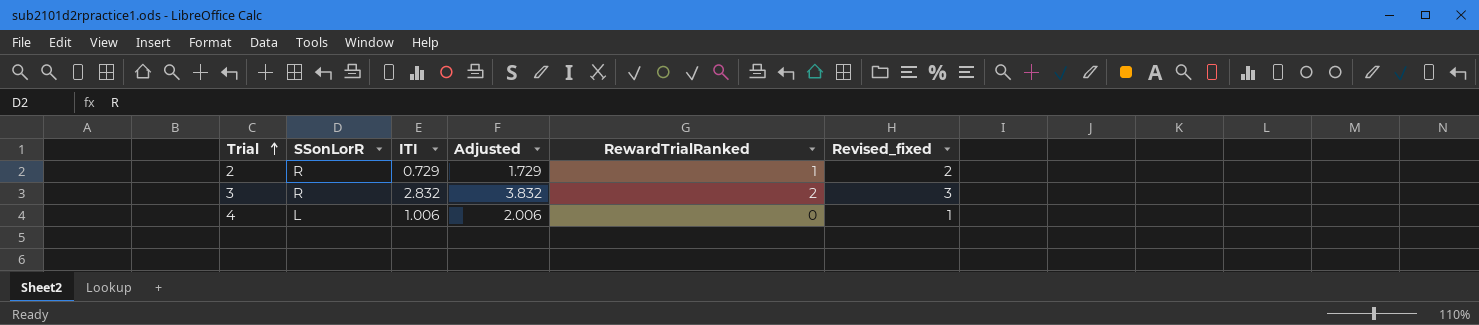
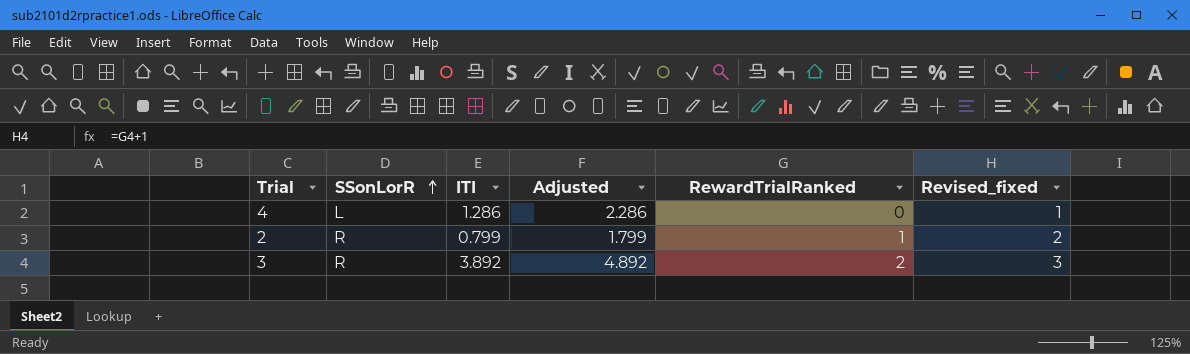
row order: Trial ascending -> SSonLorR ascending
4 | ITI: 1.006 -> 1.286
4 | Adjusted: 2.006 -> 2.286
2 | ITI: 0.729 -> 0.799
2 | Adjusted: 1.729 -> 1.799
3 | ITI: 2.832 -> 3.892
3 | Adjusted: 3.832 -> 4.892

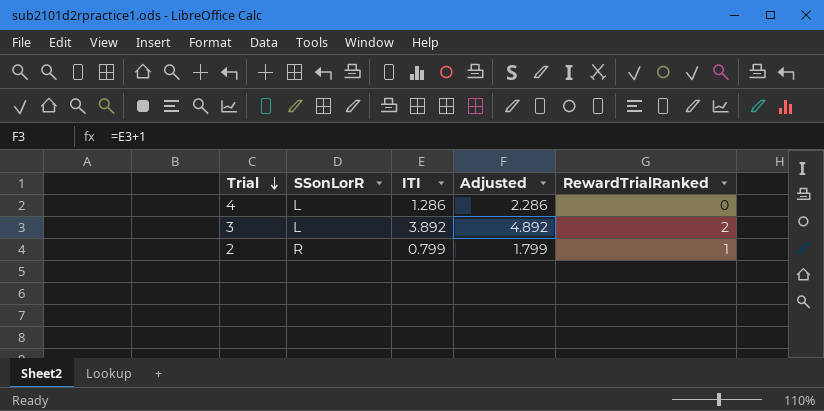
row order: SSonLorR ascending -> Trial descending
column Revised_fixed | formula: [RewardTrialRanked] + 1 -> none
3 | SSonLorR: R -> L

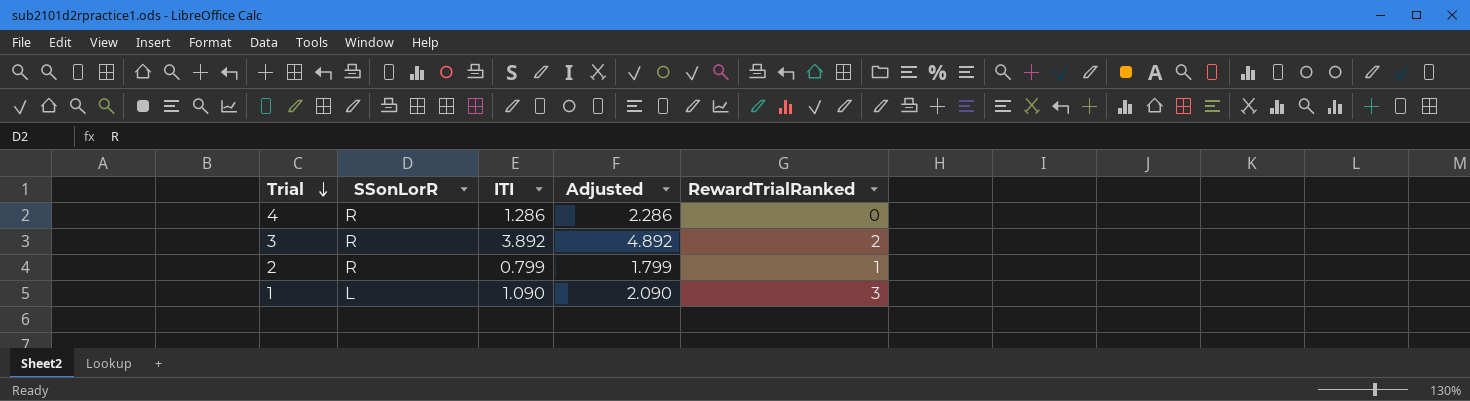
4 | SSonLorR: L -> R
3 | SSonLorR: L -> R
row 1: none -> L | 1.090 | 2.090 | 3

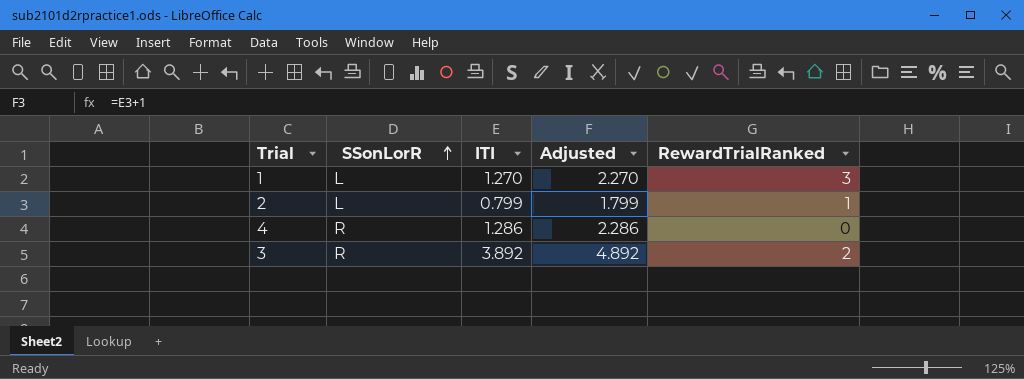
row order: Trial descending -> SSonLorR ascending
1 | ITI: 1.090 -> 1.270
1 | Adjusted: 2.090 -> 2.270
2 | SSonLorR: R -> L

